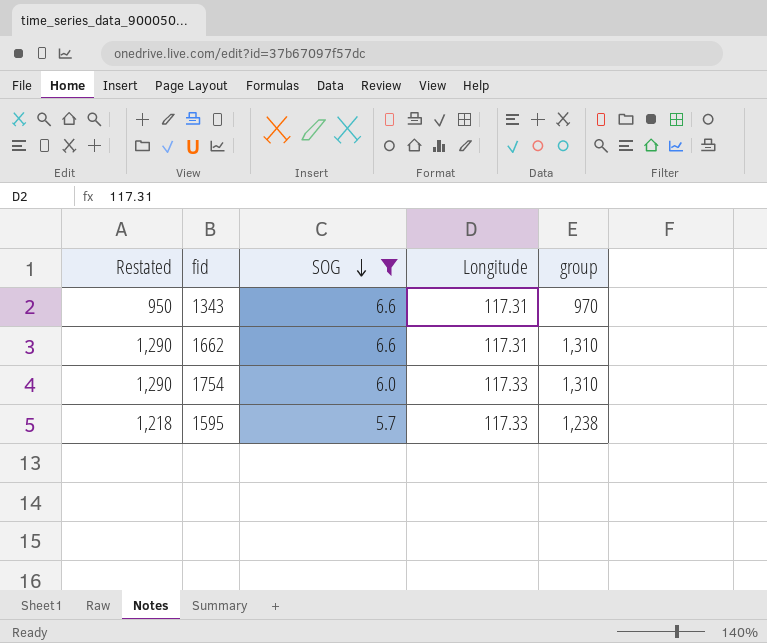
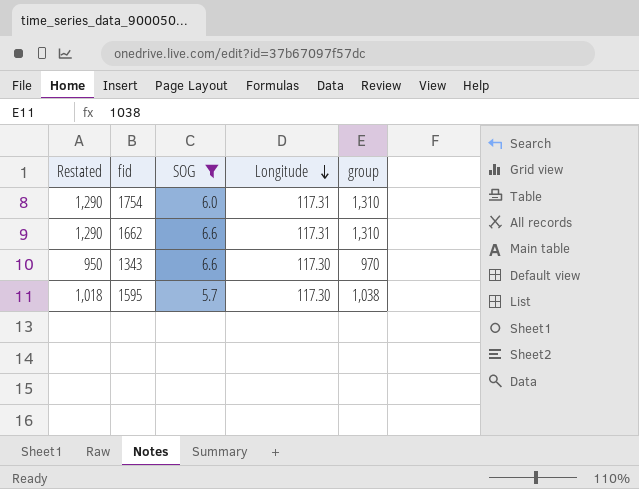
row order: SOG descending -> Longitude descending
1754 | Longitude: 117.33 -> 117.31
1343 | Longitude: 117.31 -> 117.30
1595 | Restated: 1,218 -> 1,018
1595 | Longitude: 117.33 -> 117.30
1595 | group: 1,238 -> 1,038

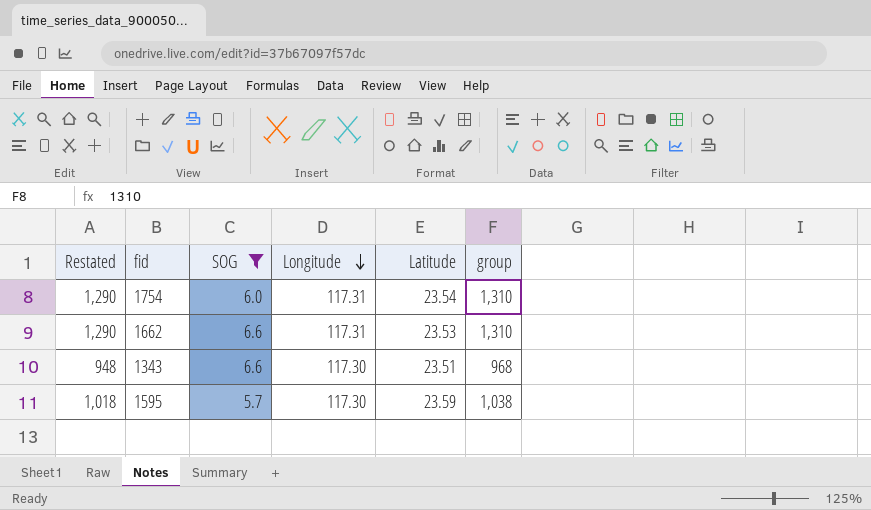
column Latitude | position: none -> 5
1343 | Restated: 950 -> 948
1343 | group: 970 -> 968

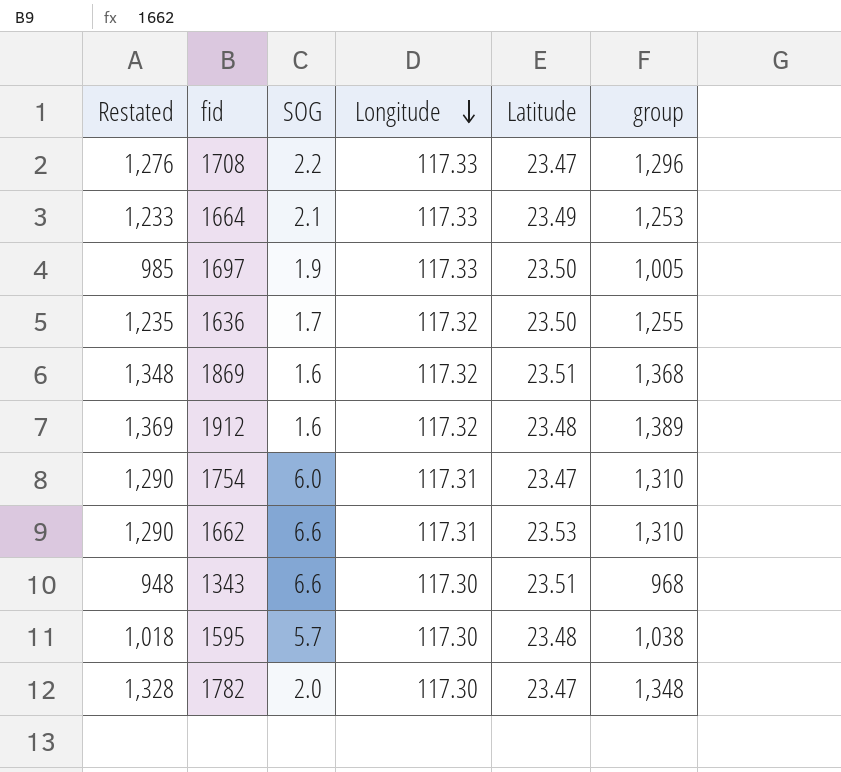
filter: SOG >= 5.7 -> none
1754 | Latitude: 23.54 -> 23.47
1595 | Latitude: 23.59 -> 23.48

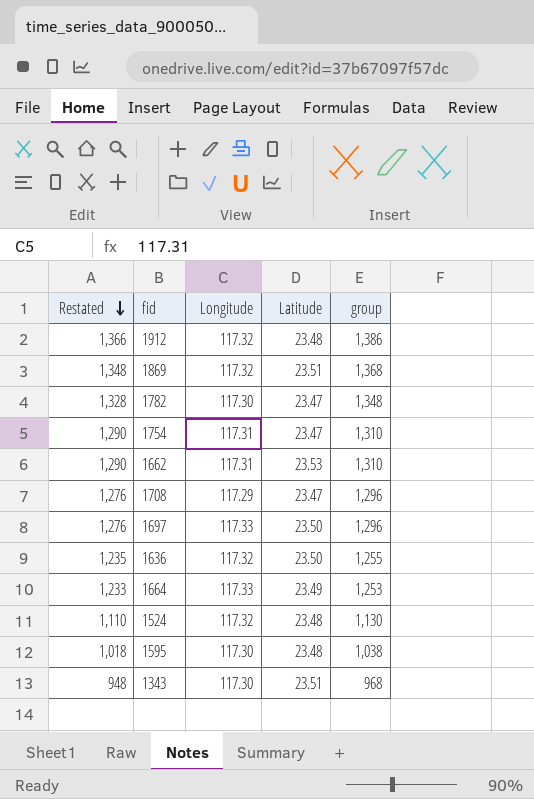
row order: Longitude descending -> Restated descending
column SOG | position: 3 -> none
1912 | Restated: 1,369 -> 1,366
1912 | group: 1,389 -> 1,386
1708 | Longitude: 117.33 -> 117.29
1697 | Restated: 985 -> 1,276
1697 | group: 1,005 -> 1,296
row 1524: none -> 1,110 | 117.32 | 23.48 | 1,130

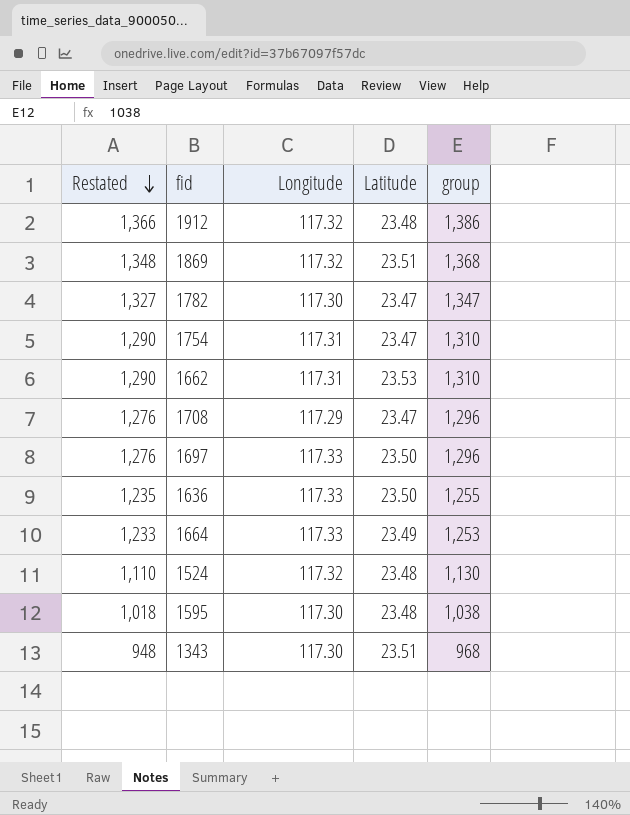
1782 | Restated: 1,328 -> 1,327
1782 | group: 1,348 -> 1,347
1636 | Longitude: 117.32 -> 117.33

